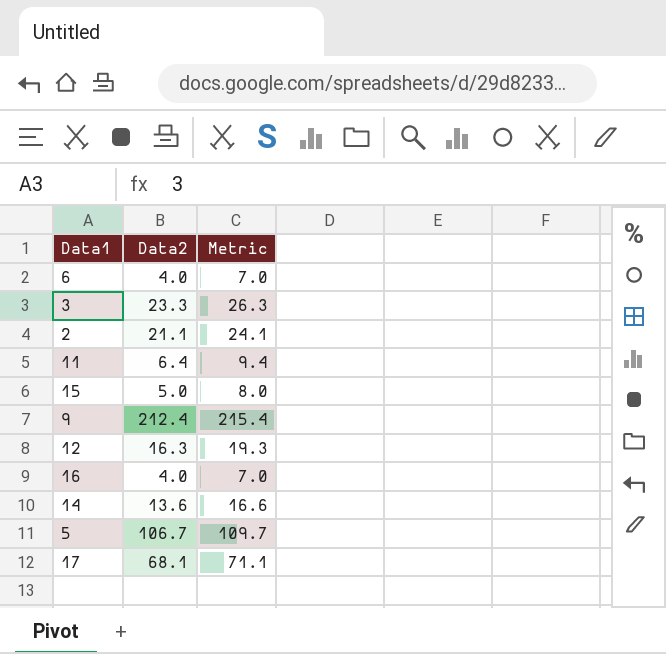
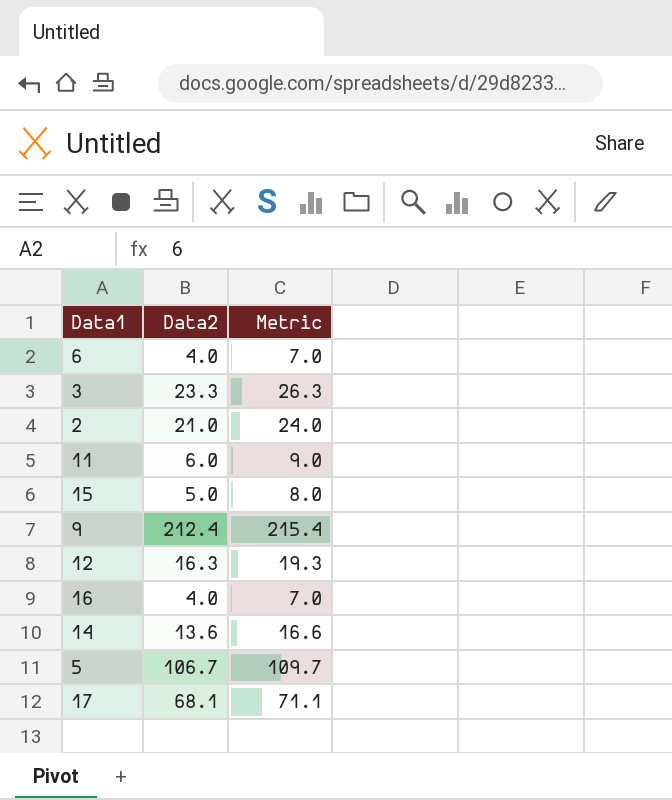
2 | Data2: 21.1 -> 21.0
2 | Metric: 24.1 -> 24.0
11 | Data2: 6.4 -> 6.0
11 | Metric: 9.4 -> 9.0

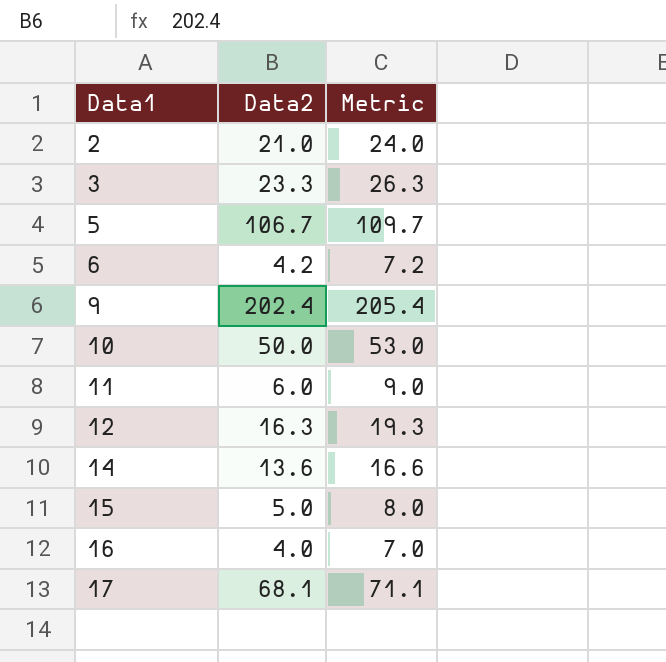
row order: none -> Data1 ascending
6 | Data2: 4.0 -> 4.2
6 | Metric: 7.0 -> 7.2
9 | Data2: 212.4 -> 202.4
9 | Metric: 215.4 -> 205.4
row 10: none -> 50.0 | 53.0

